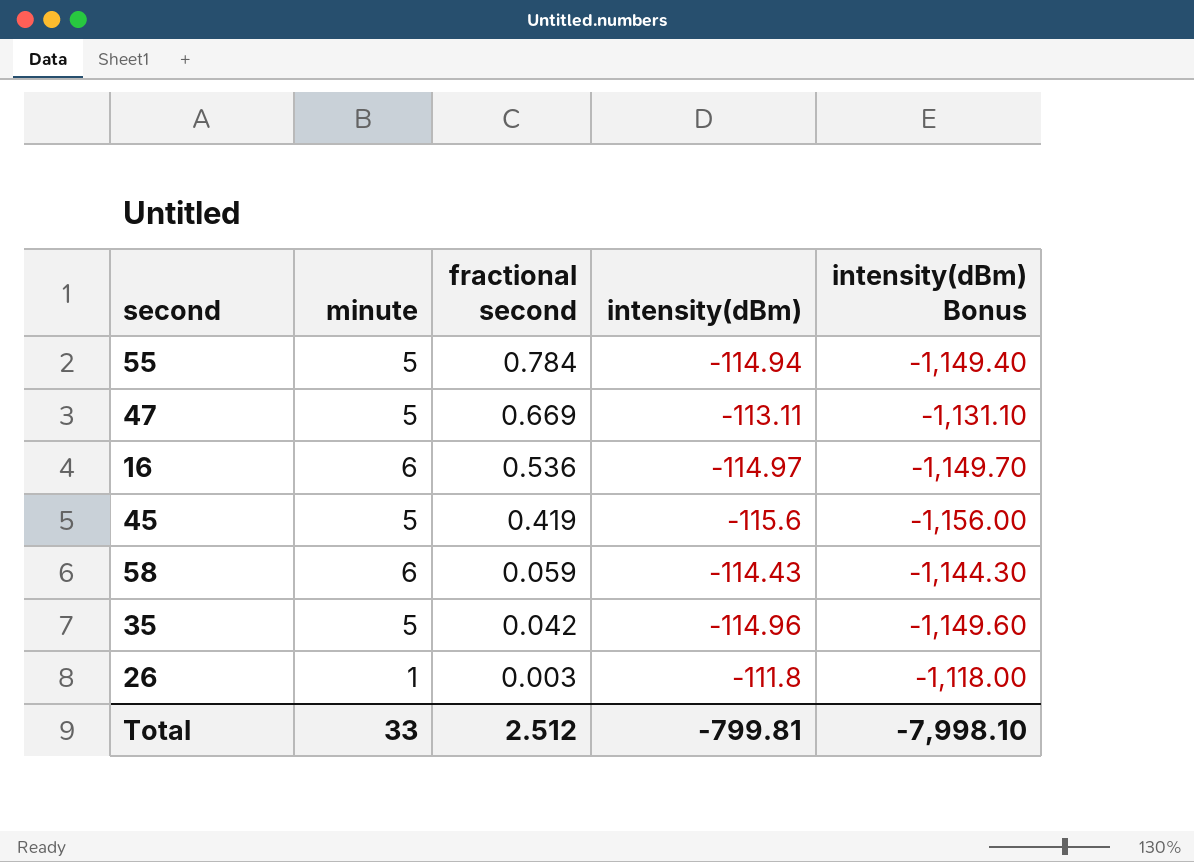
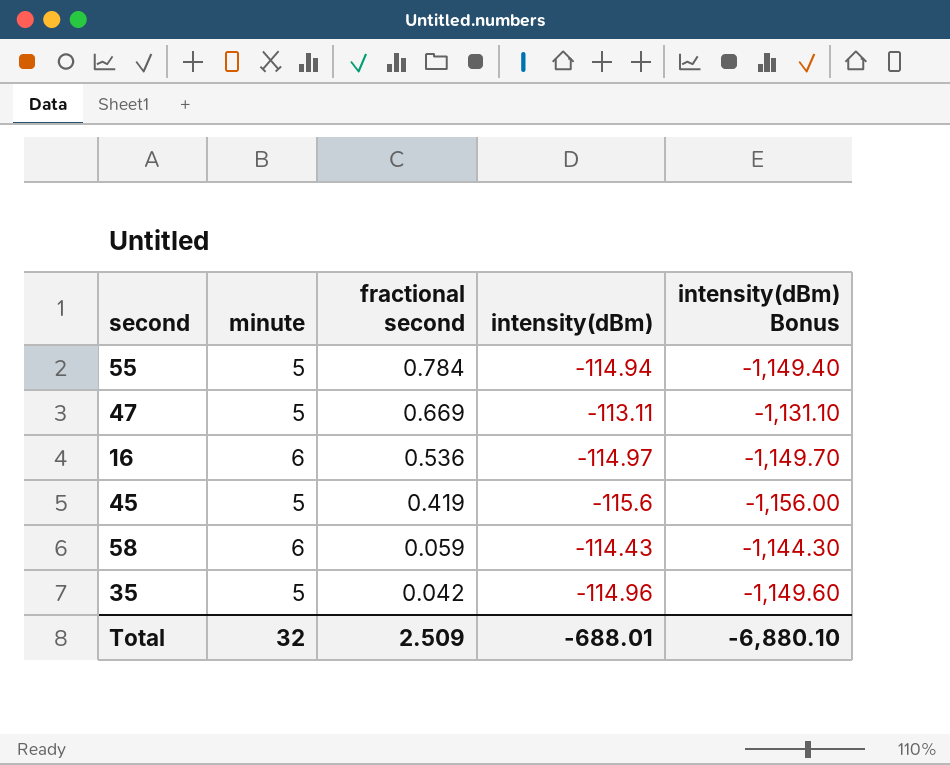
row 26: 1 | 0.003 | -111.8 | -1,118.00 -> none
Total | minute: 33 -> 32
Total | fractional second: 2.512 -> 2.509
Total | intensity(dBm): -799.81 -> -688.01
Total | intensity(dBm) Bonus: -7,998.10 -> -6,880.10

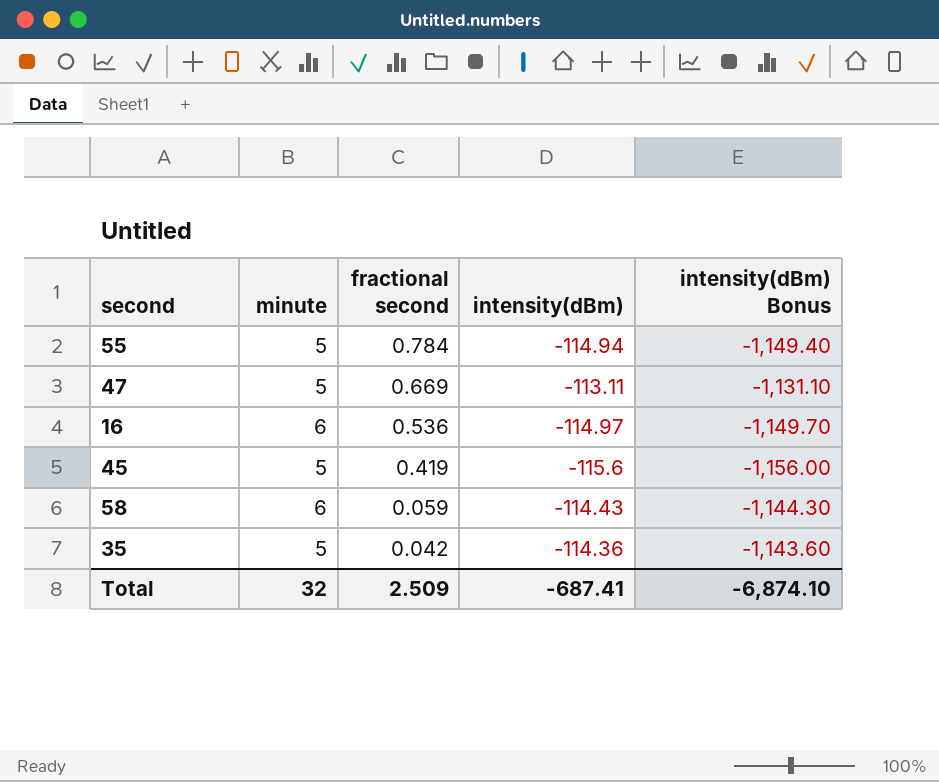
35 | intensity(dBm): -114.96 -> -114.36
35 | intensity(dBm) Bonus: -1,149.60 -> -1,143.60
Total | intensity(dBm): -688.01 -> -687.41
Total | intensity(dBm) Bonus: -6,880.10 -> -6,874.10

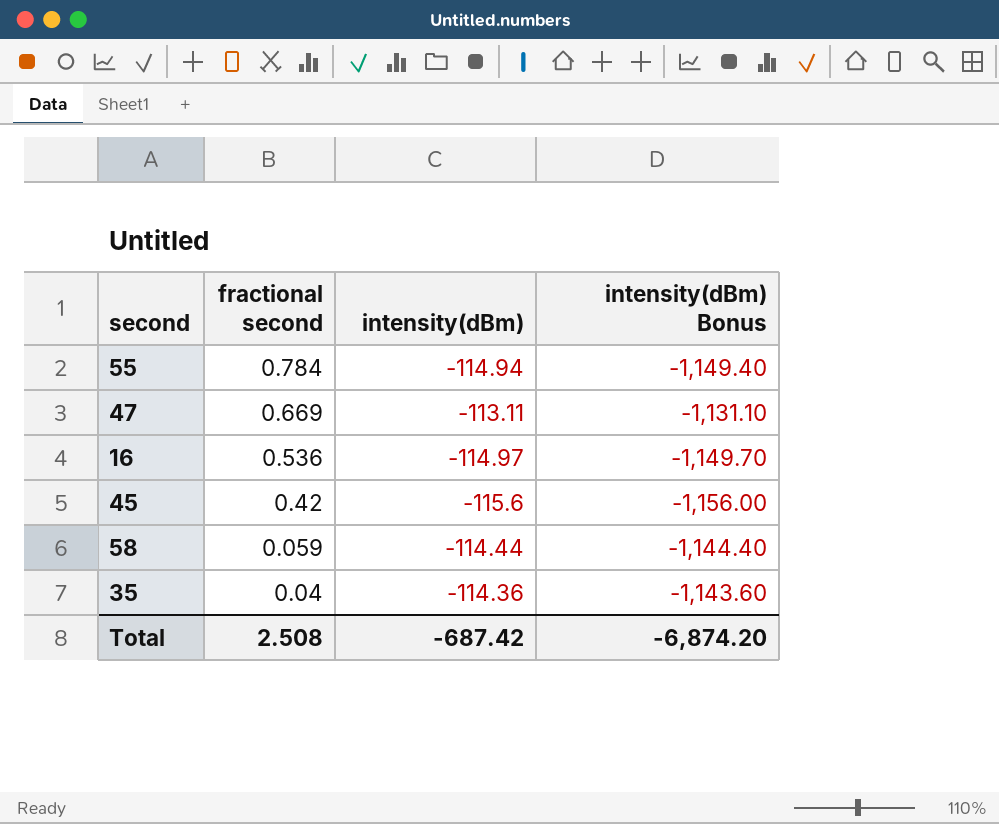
column minute | position: 2 -> none
45 | fractional second: 0.419 -> 0.42
58 | intensity(dBm): -114.43 -> -114.44
58 | intensity(dBm) Bonus: -1,144.30 -> -1,144.40
35 | fractional second: 0.042 -> 0.04
Total | fractional second: 2.509 -> 2.508
Total | intensity(dBm): -687.41 -> -687.42
Total | intensity(dBm) Bonus: -6,874.10 -> -6,874.20

